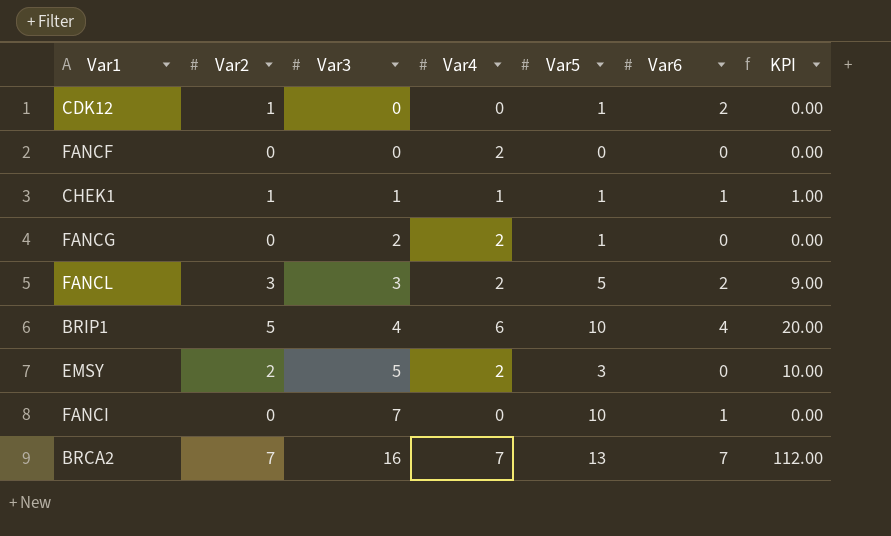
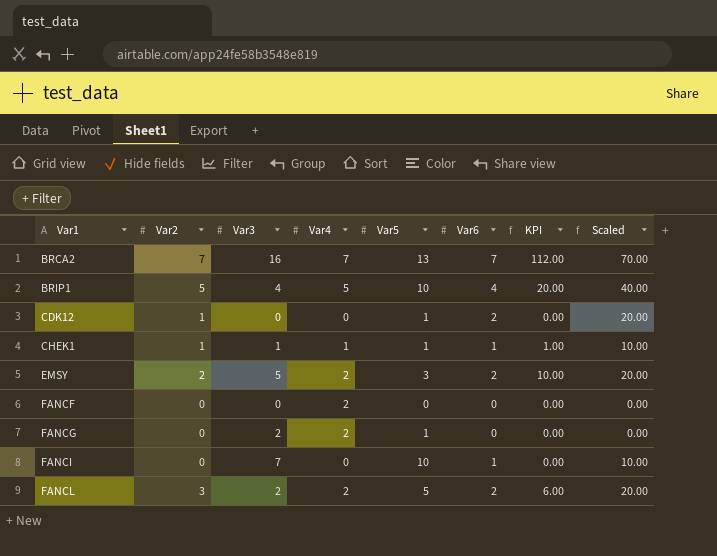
row order: Var3 ascending -> Var1 ascending
column Scaled | formula: none -> [Var6] * 10
BRIP1 | Var4: 6 -> 5
EMSY | Var6: 0 -> 2
FANCL | Var3: 3 -> 2
FANCL | KPI: 9.00 -> 6.00

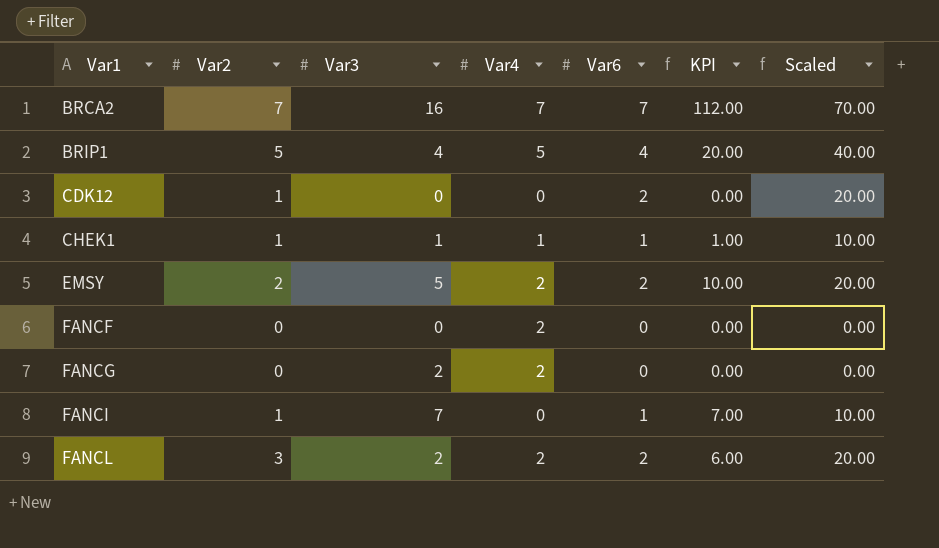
column Var5 | position: 5 -> none
FANCI | Var2: 0 -> 1
FANCI | KPI: 0.00 -> 7.00

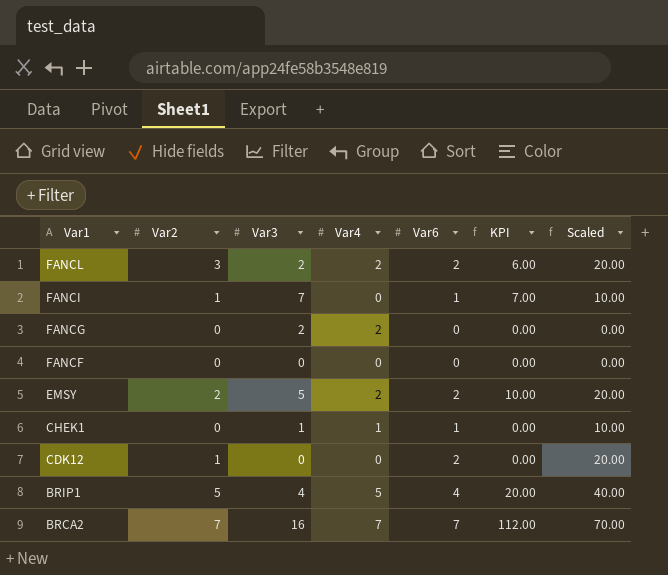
row order: Var1 ascending -> Var1 descending
FANCF | Var4: 2 -> 0
CHEK1 | Var2: 1 -> 0
CHEK1 | KPI: 1.00 -> 0.00

